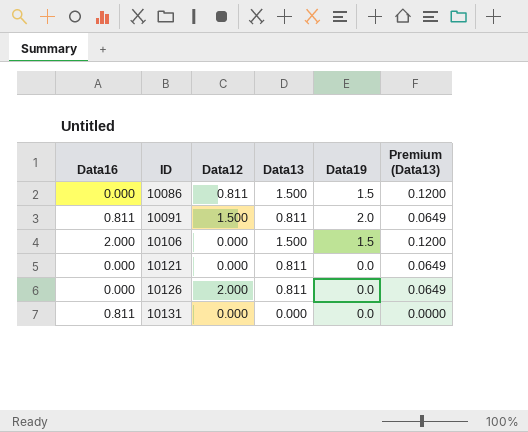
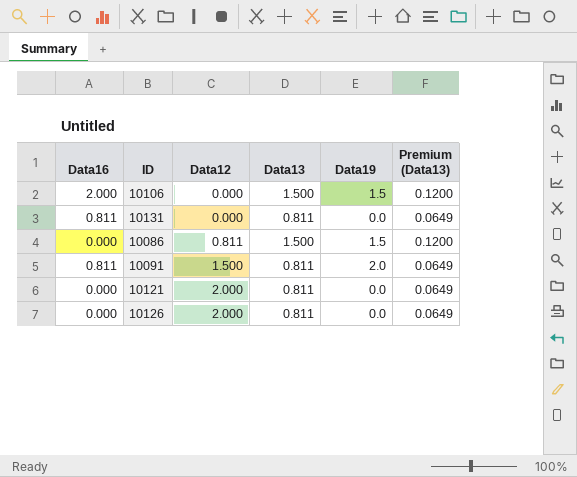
row order: ID ascending -> Data12 ascending
10131 | Data13: 0.000 -> 0.811
10131 | Premium (Data13): 0.0000 -> 0.0649
10121 | Data12: 0.000 -> 2.000

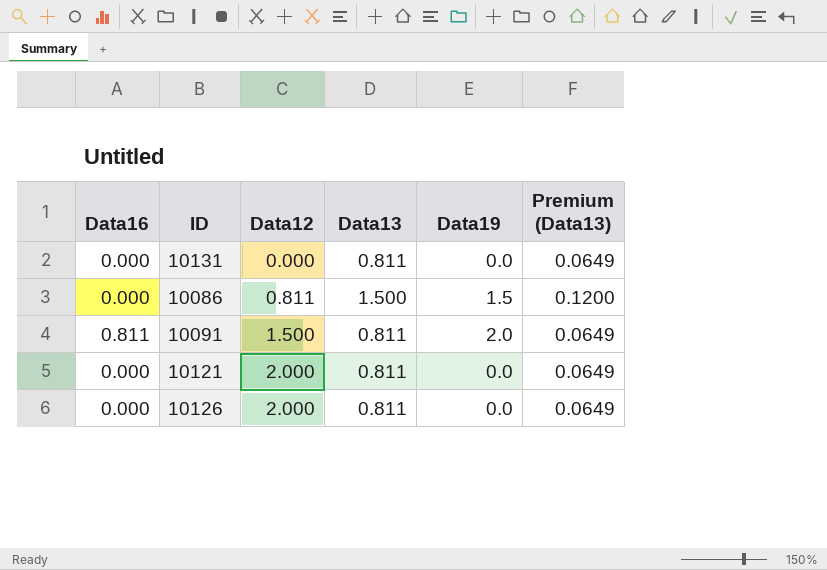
row 10106: 2.000 | 0.000 | 1.500 | 1.5 | 0.1200 -> none
10131 | Data16: 0.811 -> 0.000

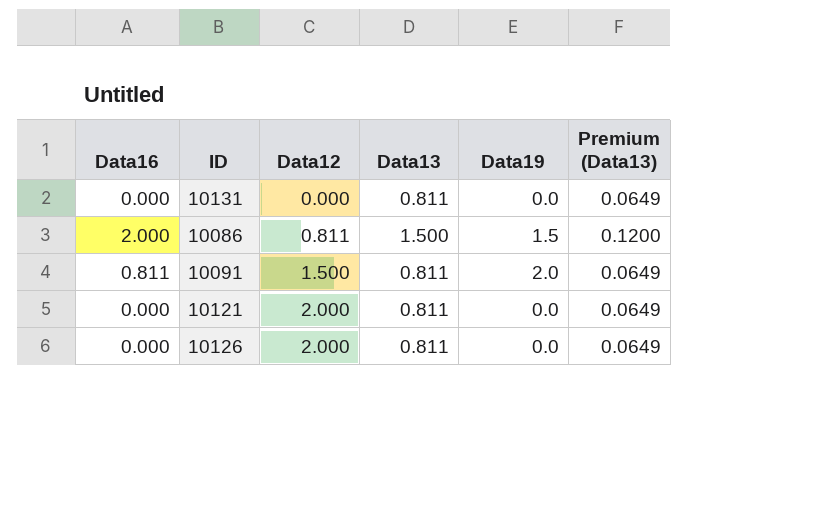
10086 | Data16: 0.000 -> 2.000

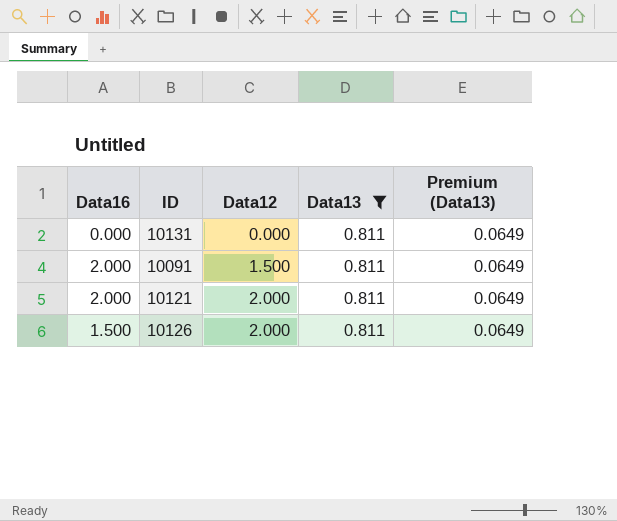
filter: none -> Data13 = 0.811
column Data19 | position: 5 -> none
10091 | Data16: 0.811 -> 2.000
10121 | Data16: 0.000 -> 2.000
10126 | Data16: 0.000 -> 1.500

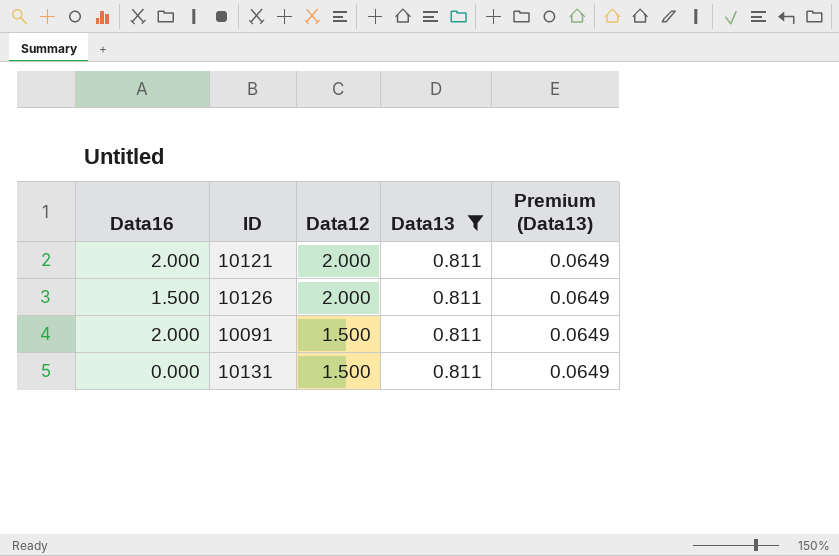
row order: Data12 ascending -> Data12 descending
10131 | Data12: 0.000 -> 1.500

